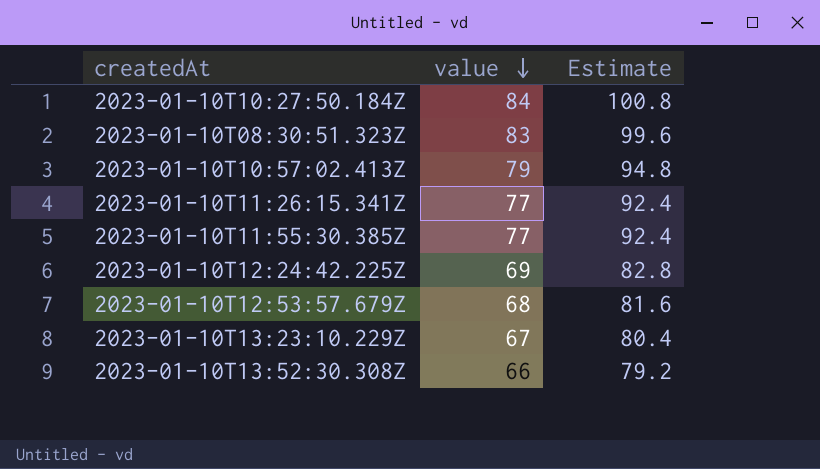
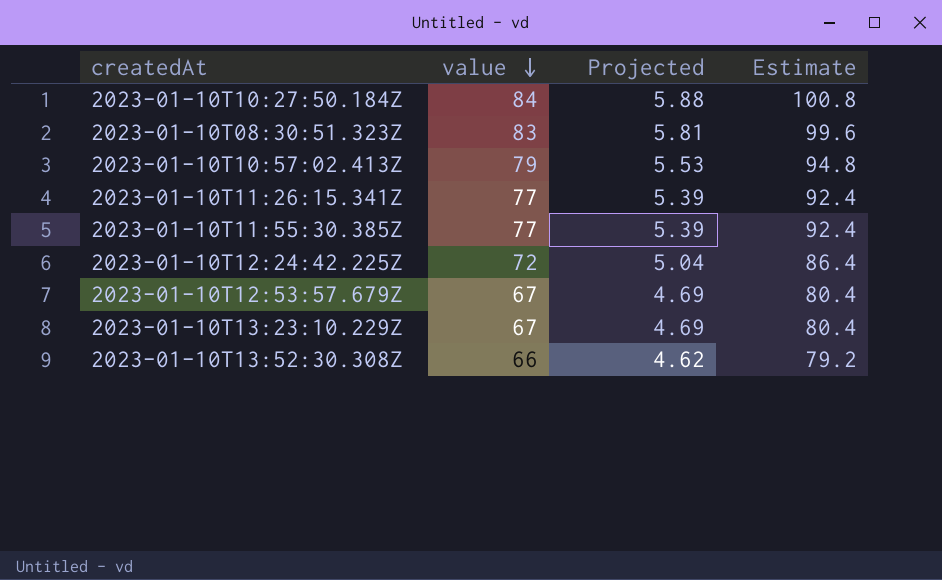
column Projected | formula: none -> [value] * 0.07
2023-01-10T12:24:42.225Z | value: 69 -> 72
2023-01-10T12:24:42.225Z | Estimate: 82.8 -> 86.4
2023-01-10T12:53:57.679Z | value: 68 -> 67
2023-01-10T12:53:57.679Z | Estimate: 81.6 -> 80.4

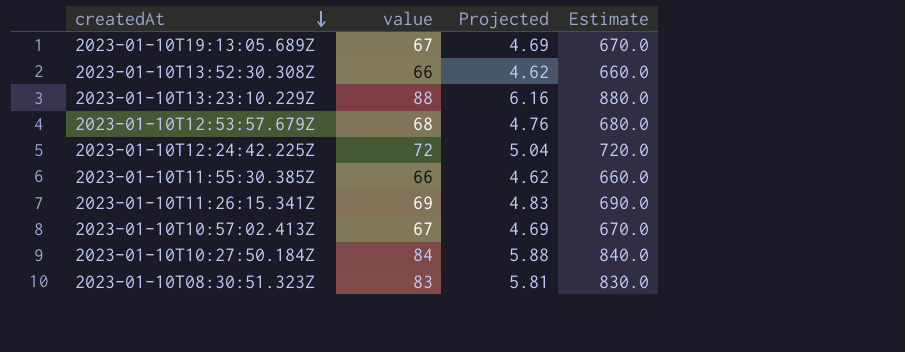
row order: value descending -> createdAt descending
column Estimate | formula: [value] * 1.2 -> [value] * 10
row 2023-01-10T19:13:05.689Z: none -> 67 | 4.69 | 670.0
2023-01-10T13:23:10.229Z | value: 67 -> 88
2023-01-10T13:23:10.229Z | Projected: 4.69 -> 6.16
2023-01-10T12:53:57.679Z | value: 67 -> 68
2023-01-10T12:53:57.679Z | Projected: 4.69 -> 4.76
2023-01-10T11:55:30.385Z | value: 77 -> 66
2023-01-10T11:55:30.385Z | Projected: 5.39 -> 4.62
2023-01-10T11:26:15.341Z | value: 77 -> 69
2023-01-10T11:26:15.341Z | Projected: 5.39 -> 4.83
2023-01-10T10:57:02.413Z | value: 79 -> 67
2023-01-10T10:57:02.413Z | Projected: 5.53 -> 4.69

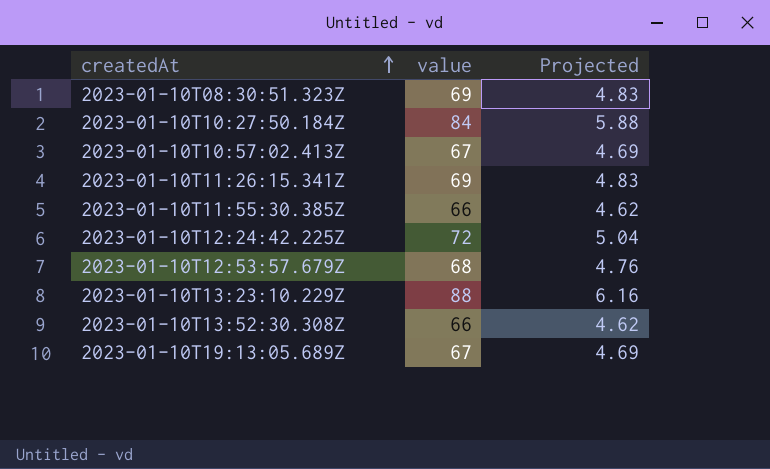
row order: createdAt descending -> createdAt ascending
column Estimate | formula: [value] * 10 -> none
2023-01-10T08:30:51.323Z | value: 83 -> 69
2023-01-10T08:30:51.323Z | Projected: 5.81 -> 4.83

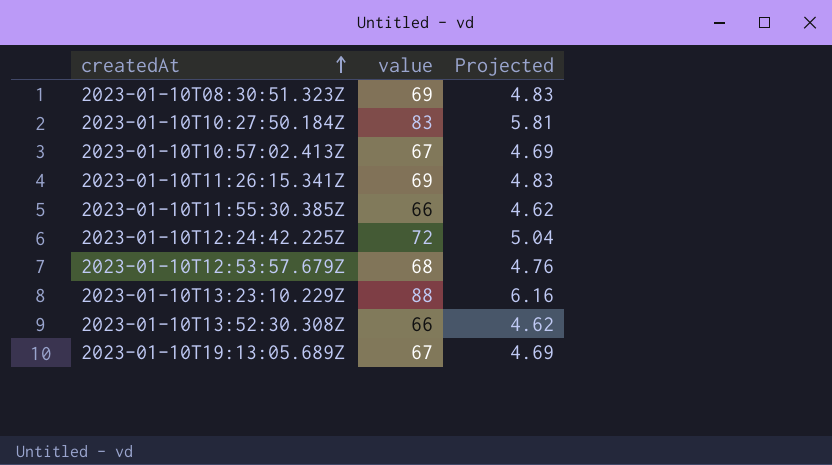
2023-01-10T10:27:50.184Z | value: 84 -> 83
2023-01-10T10:27:50.184Z | Projected: 5.88 -> 5.81

